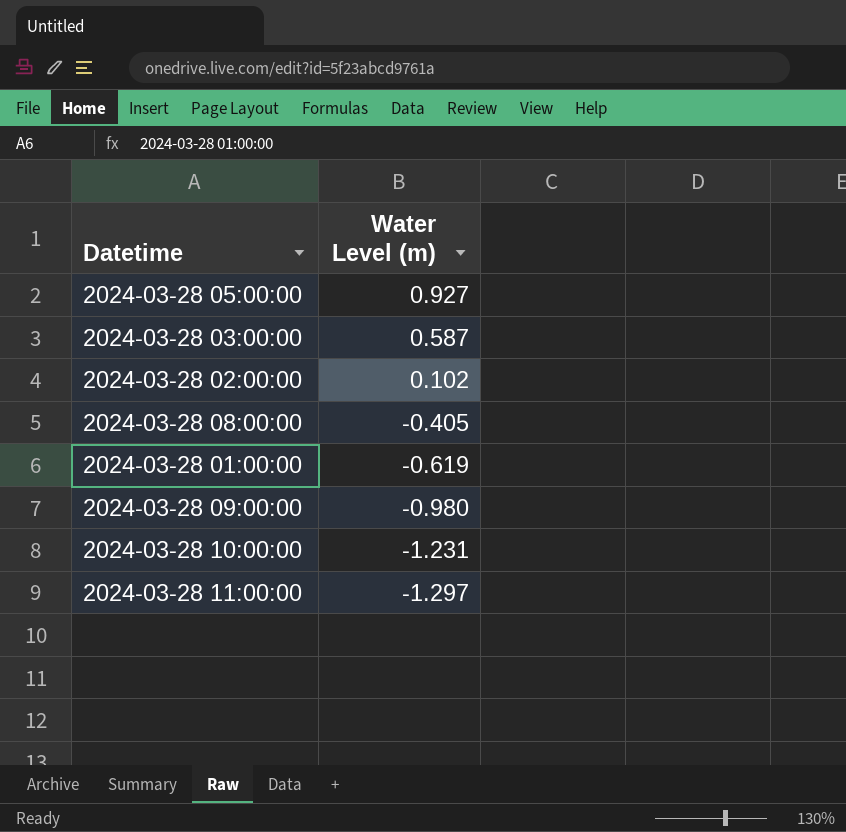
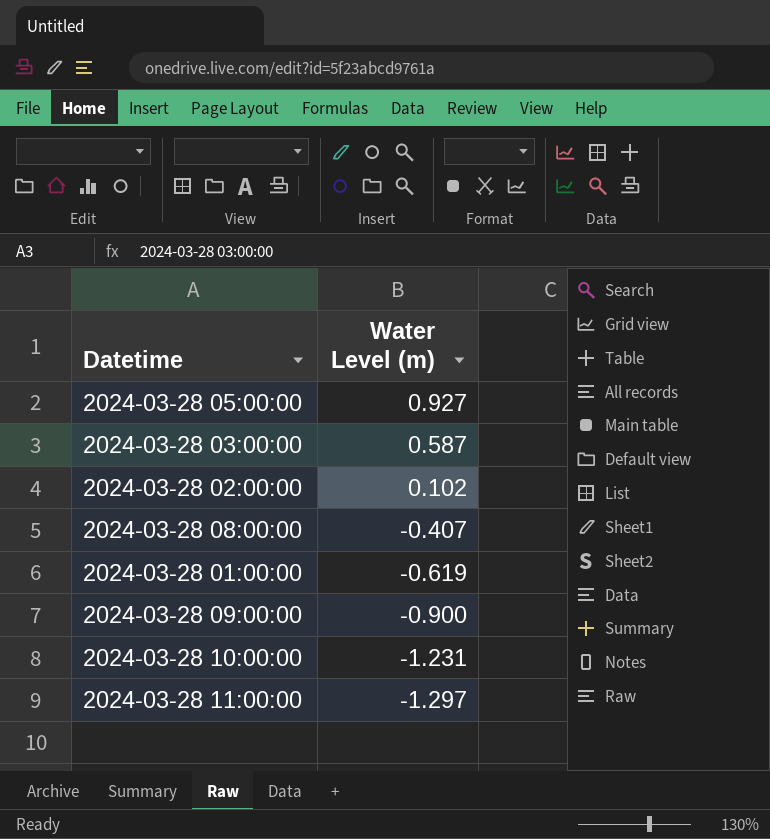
2024-03-28 08:00:00 | Water Level (m): -0.405 -> -0.407
2024-03-28 09:00:00 | Water Level (m): -0.980 -> -0.900

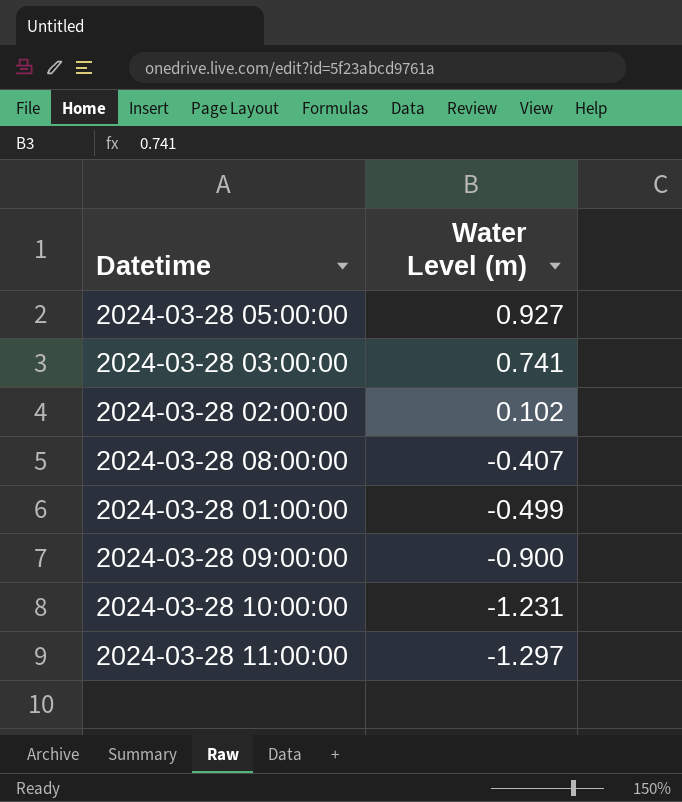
2024-03-28 03:00:00 | Water Level (m): 0.587 -> 0.741
2024-03-28 01:00:00 | Water Level (m): -0.619 -> -0.499

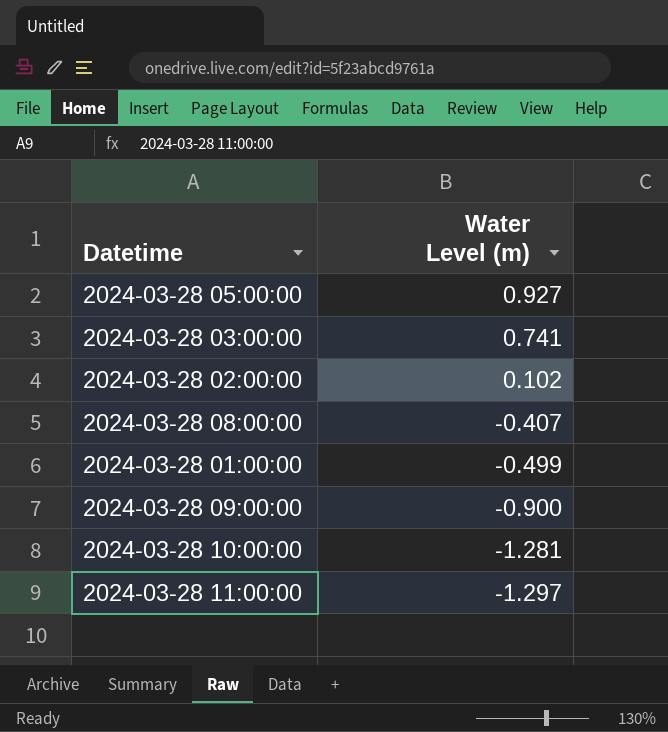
2024-03-28 10:00:00 | Water Level (m): -1.231 -> -1.281

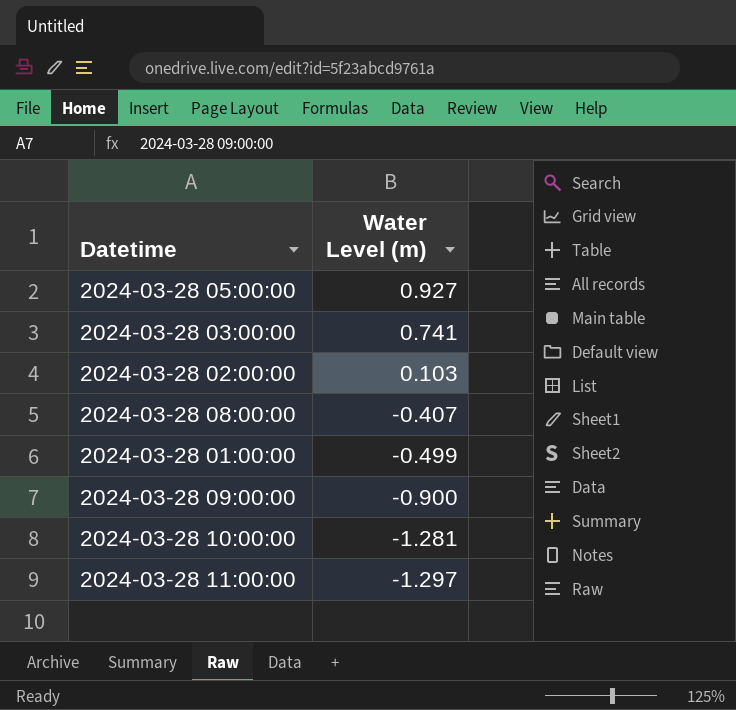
2024-03-28 02:00:00 | Water Level (m): 0.102 -> 0.103

